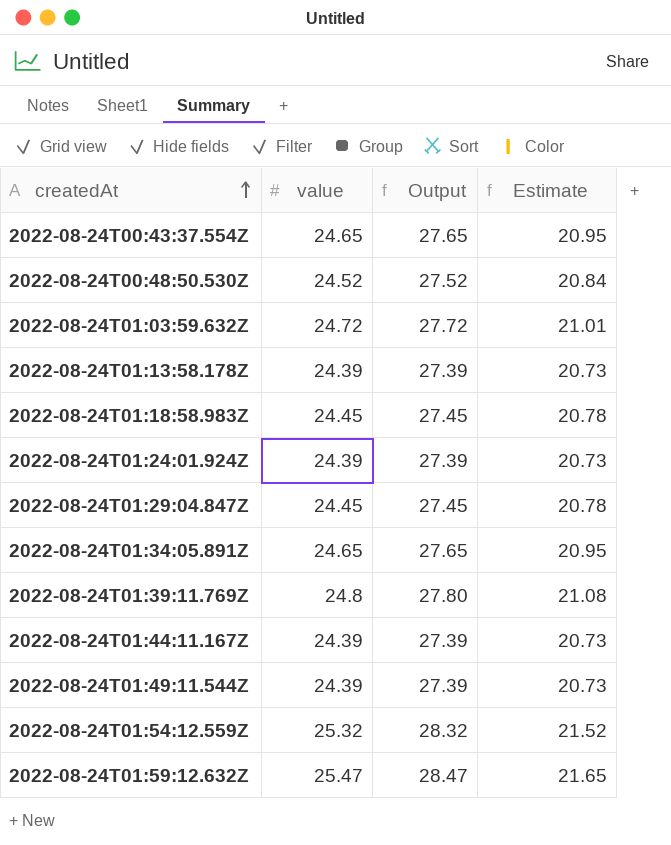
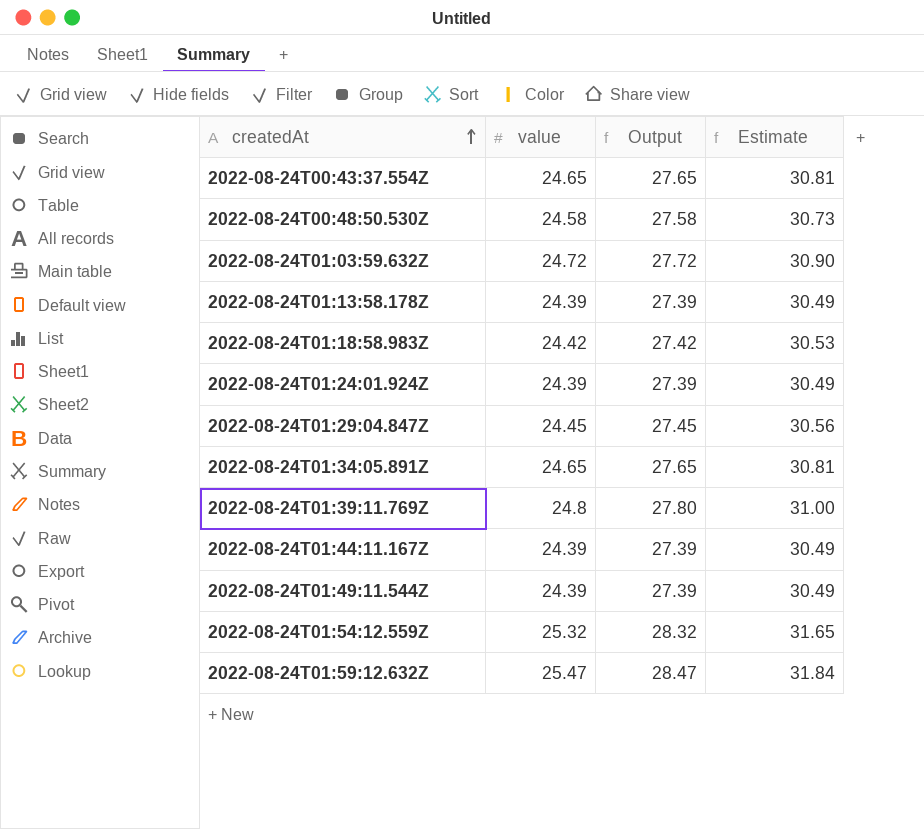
column Estimate | formula: [value] * 0.85 -> [value] * 1.25
2022-08-24T00:48:50.530Z | value: 24.52 -> 24.58
2022-08-24T00:48:50.530Z | Output: 27.52 -> 27.58
2022-08-24T01:18:58.983Z | value: 24.45 -> 24.42
2022-08-24T01:18:58.983Z | Output: 27.45 -> 27.42

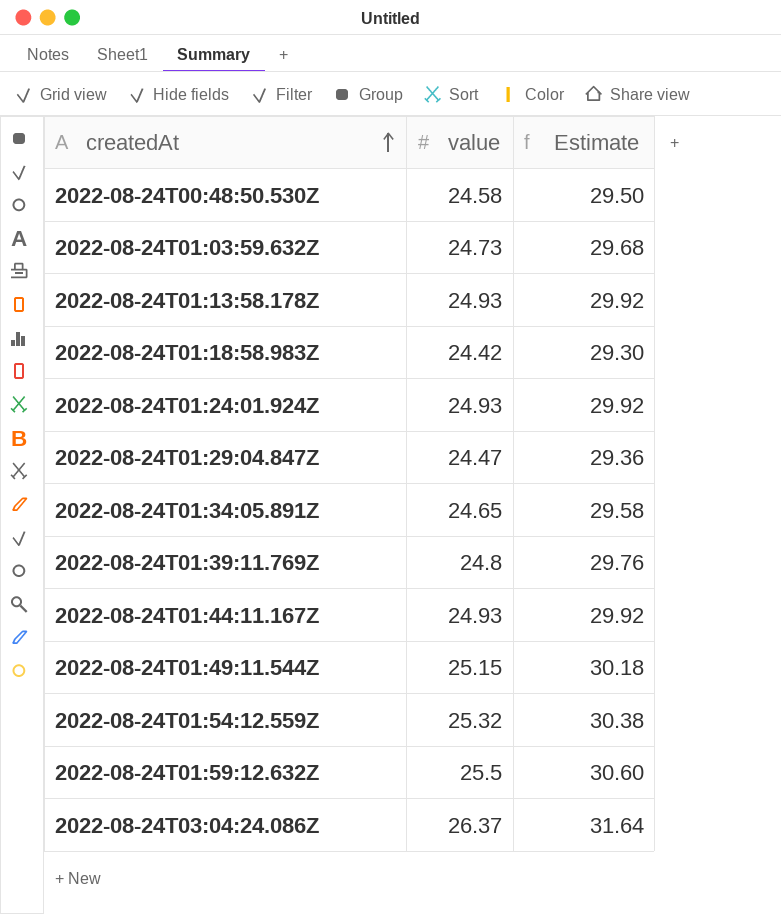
column Output | formula: [value] + 3 -> none
column Estimate | formula: [value] * 1.25 -> [value] * 1.2
row 2022-08-24T00:43:37.554Z: 24.65 | 27.65 | 30.81 -> none
2022-08-24T01:03:59.632Z | value: 24.72 -> 24.73
2022-08-24T01:13:58.178Z | value: 24.39 -> 24.93
2022-08-24T01:24:01.924Z | value: 24.39 -> 24.93
2022-08-24T01:29:04.847Z | value: 24.45 -> 24.47
2022-08-24T01:44:11.167Z | value: 24.39 -> 24.93
2022-08-24T01:49:11.544Z | value: 24.39 -> 25.15
2022-08-24T01:59:12.632Z | value: 25.47 -> 25.5
row 2022-08-24T03:04:24.086Z: none -> 26.37 | 31.64

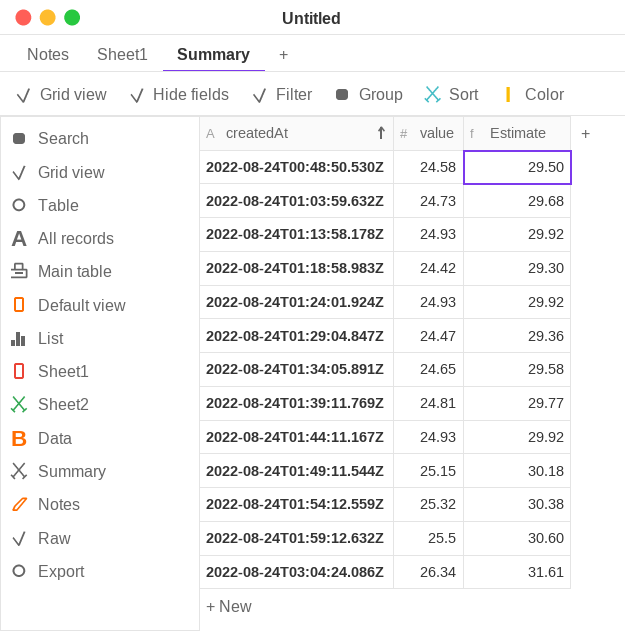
2022-08-24T01:39:11.769Z | value: 24.8 -> 24.81
2022-08-24T01:39:11.769Z | Estimate: 29.76 -> 29.77
2022-08-24T03:04:24.086Z | value: 26.37 -> 26.34
2022-08-24T03:04:24.086Z | Estimate: 31.64 -> 31.61

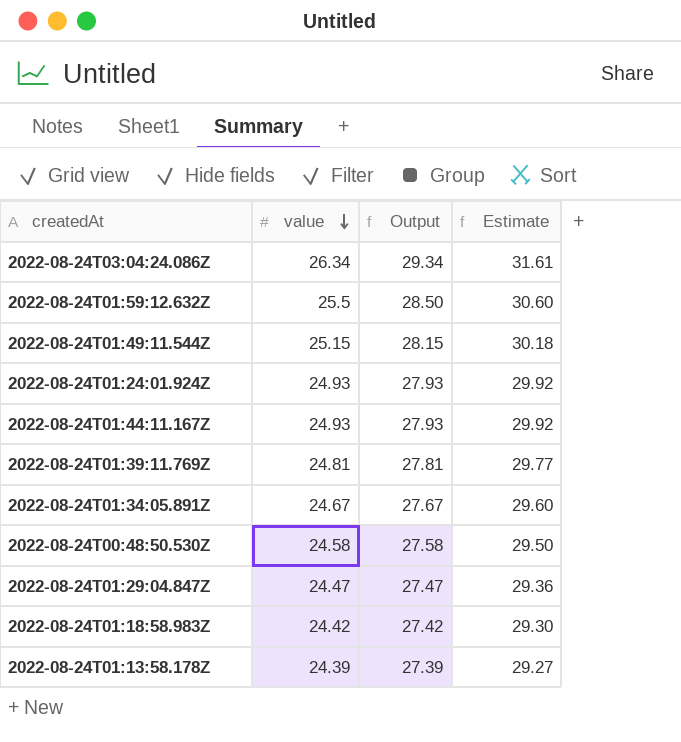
row order: createdAt ascending -> value descending
column Output | formula: none -> [value] + 3
row 2022-08-24T01:03:59.632Z: 24.73 | 29.68 -> none
row 2022-08-24T01:54:12.559Z: 25.32 | 30.38 -> none
2022-08-24T01:34:05.891Z | value: 24.65 -> 24.67
2022-08-24T01:34:05.891Z | Estimate: 29.58 -> 29.60
2022-08-24T01:13:58.178Z | value: 24.93 -> 24.39
2022-08-24T01:13:58.178Z | Estimate: 29.92 -> 29.27

